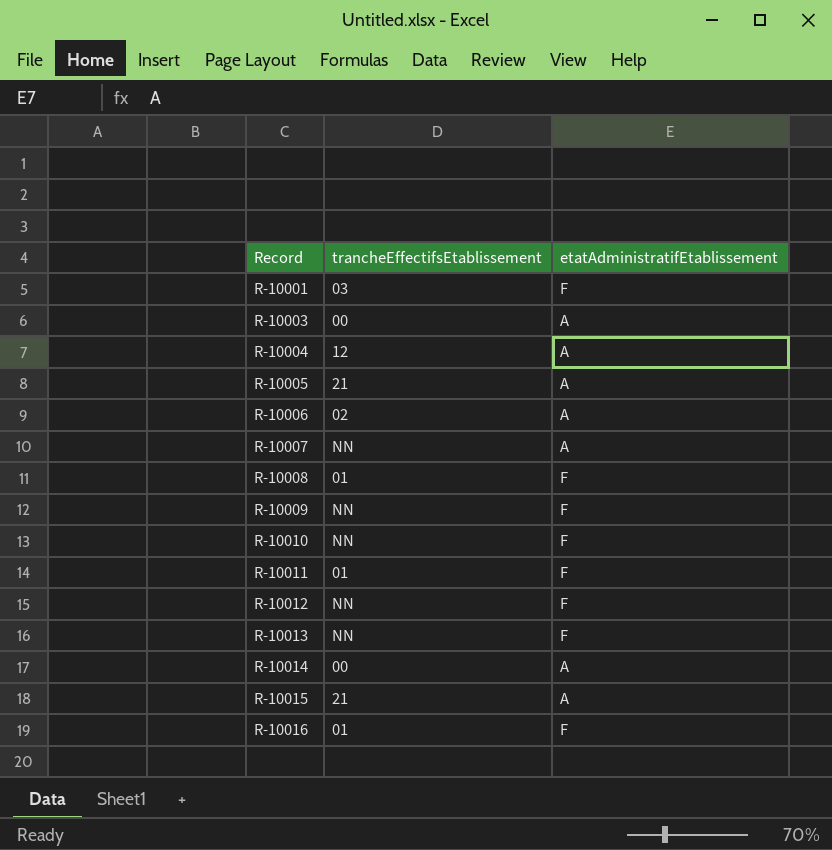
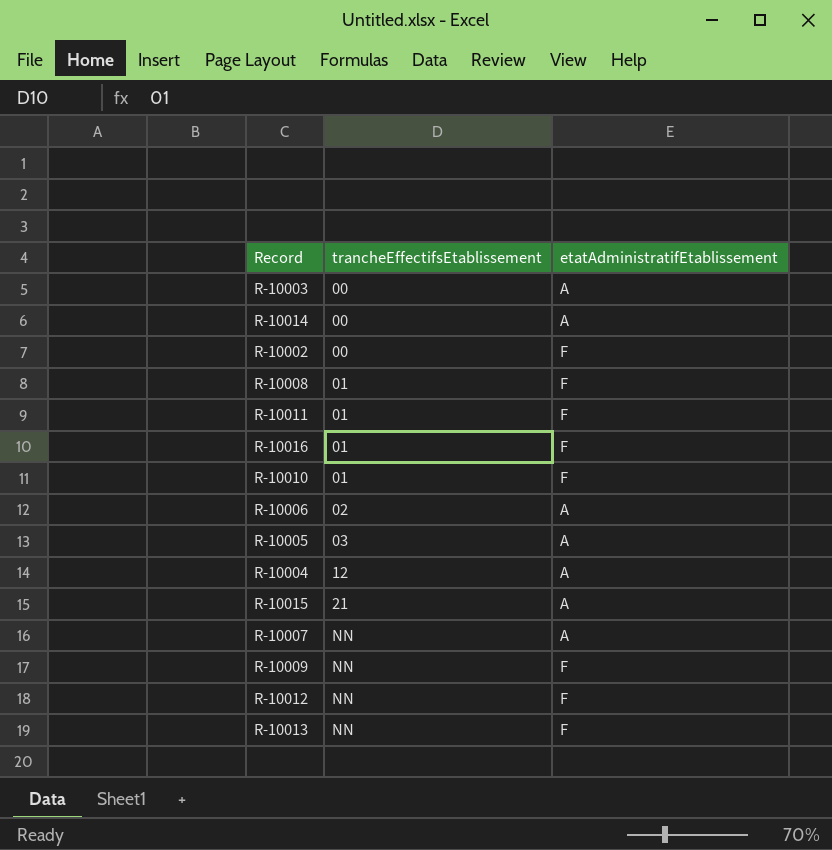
row order: Record ascending -> trancheEffectifsEtablissement ascending
row R-10001: 03 | F -> none
row R-10002: none -> 00 | F
R-10010 | trancheEffectifsEtablissement: NN -> 01
R-10005 | trancheEffectifsEtablissement: 21 -> 03

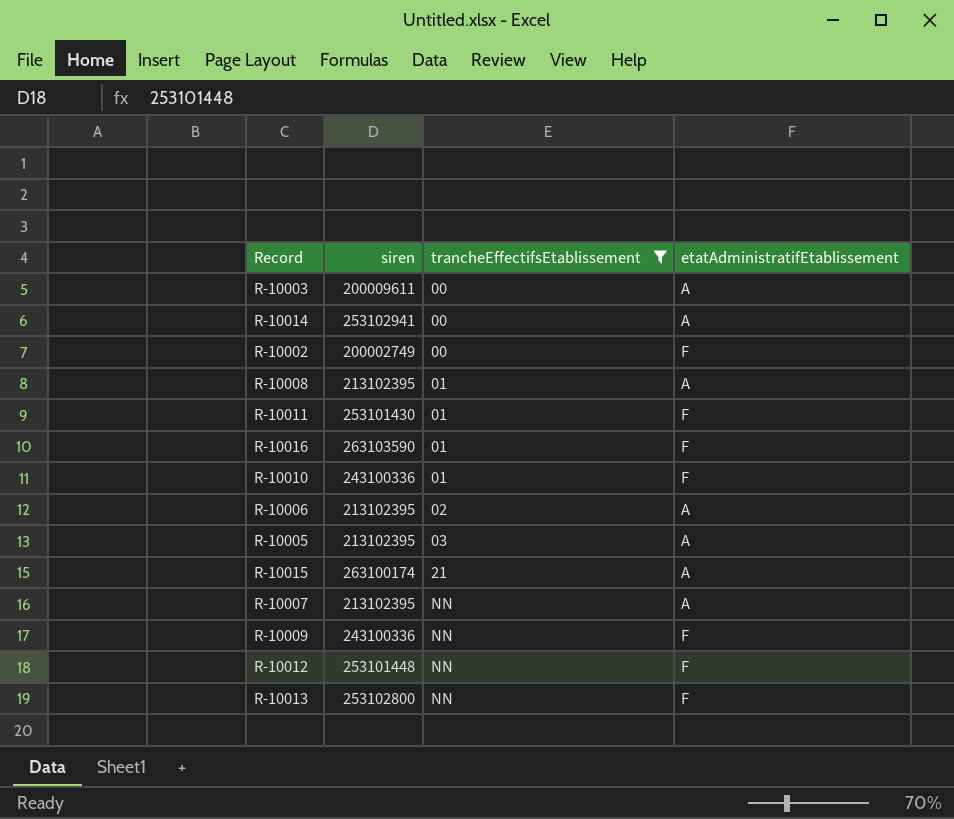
filter: none -> trancheEffectifsEtablissement != 12
column siren | position: none -> 2
R-10008 | etatAdministratifEtablissement: F -> A

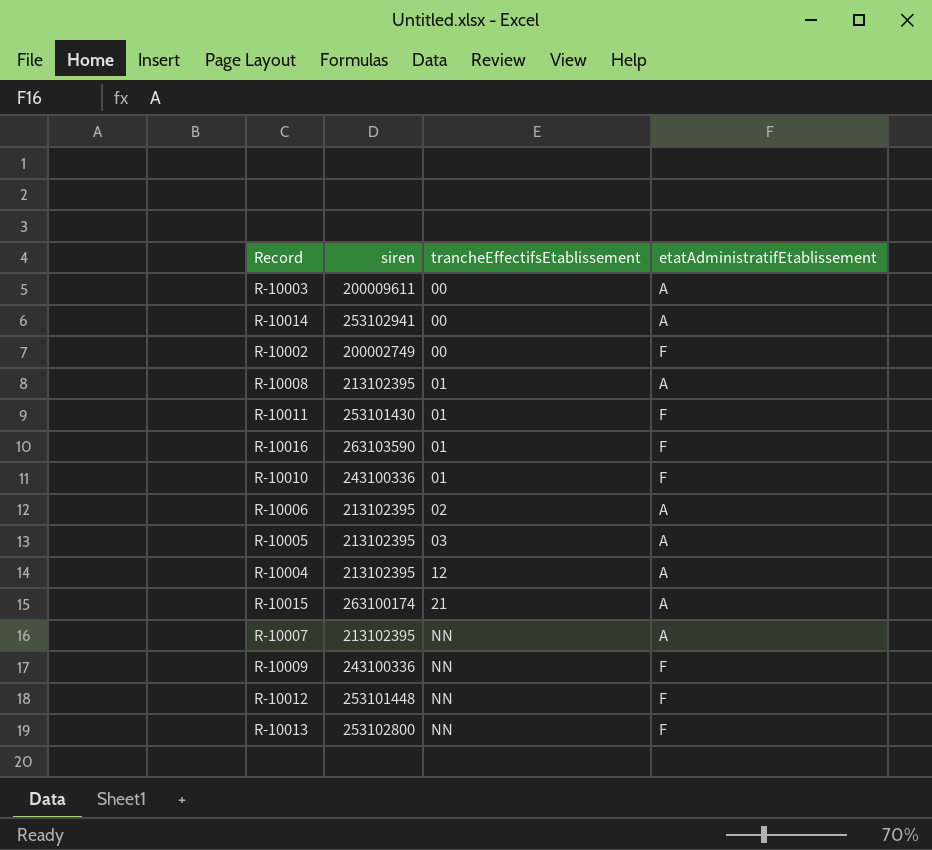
filter: trancheEffectifsEtablissement != 12 -> none

